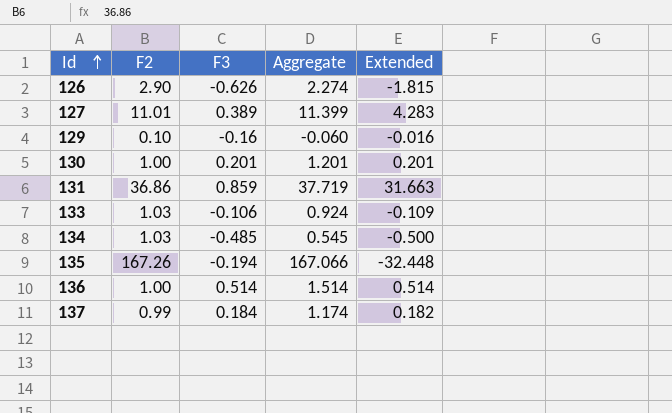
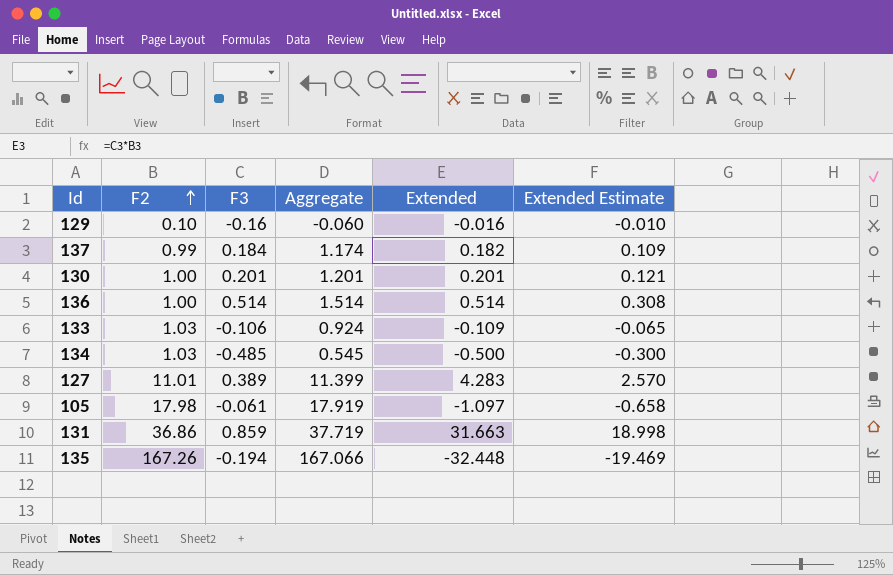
row order: Id ascending -> F2 ascending
column Extended Estimate | formula: none -> [Extended] * 0.6
row 126: 2.90 | -0.626 | 2.274 | -1.815 -> none
row 105: none -> 17.98 | -0.061 | 17.919 | -1.097 | -0.658

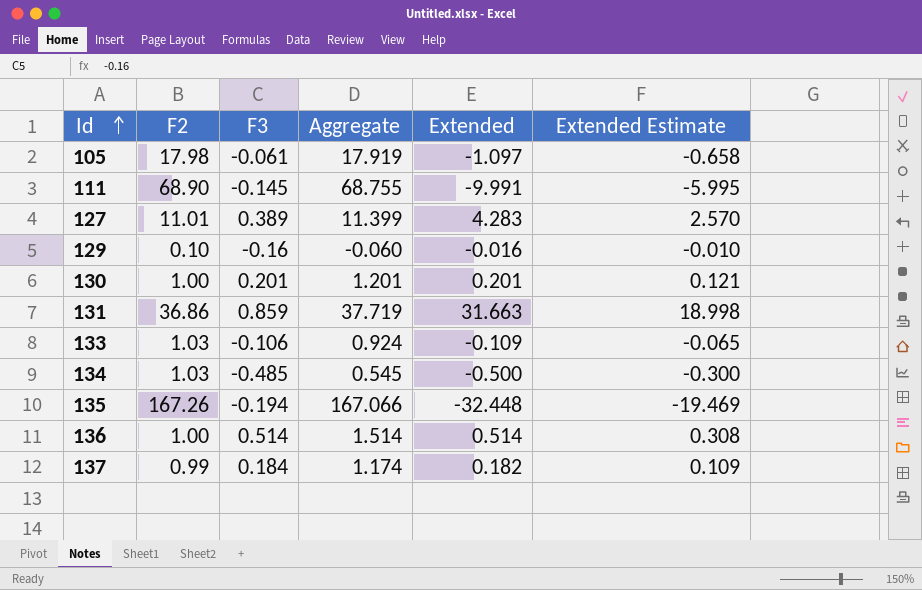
row order: F2 ascending -> Id ascending
row 111: none -> 68.90 | -0.145 | 68.755 | -9.991 | -5.995

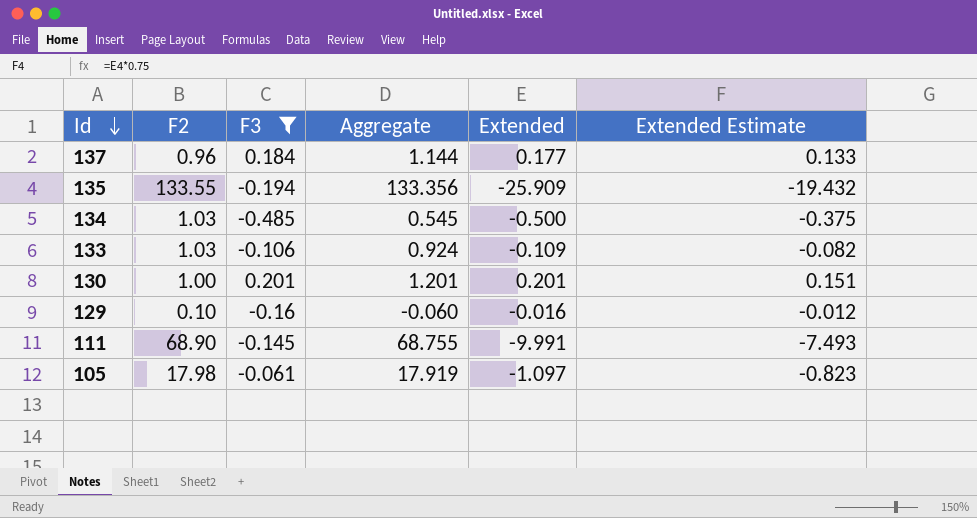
filter: none -> F3 <= 0.201
row order: Id ascending -> Id descending
column Extended Estimate | formula: [Extended] * 0.6 -> [Extended] * 0.75
137 | F2: 0.99 -> 0.96
137 | Aggregate: 1.174 -> 1.144
137 | Extended: 0.182 -> 0.177
135 | F2: 167.26 -> 133.55
135 | Aggregate: 167.066 -> 133.356
135 | Extended: -32.448 -> -25.909

